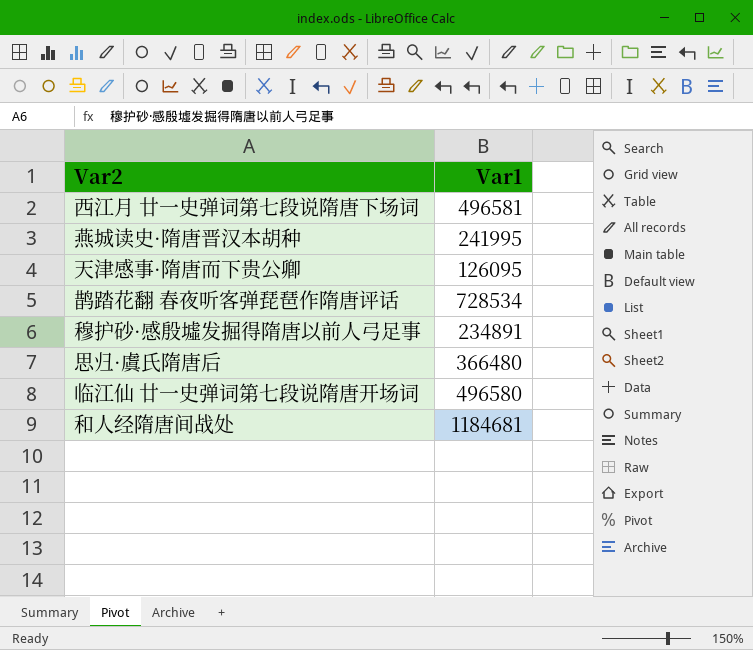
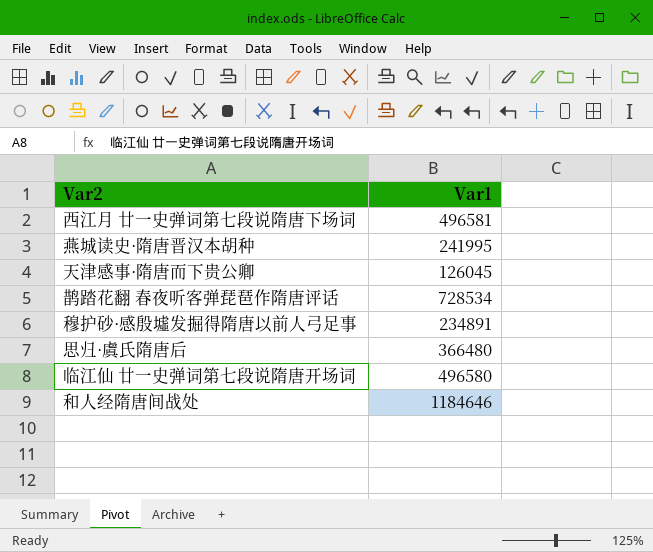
天津感事·隋唐而下贵公卿 | Var1: 126095 -> 126045
和人经隋唐间战处 | Var1: 1184681 -> 1184646

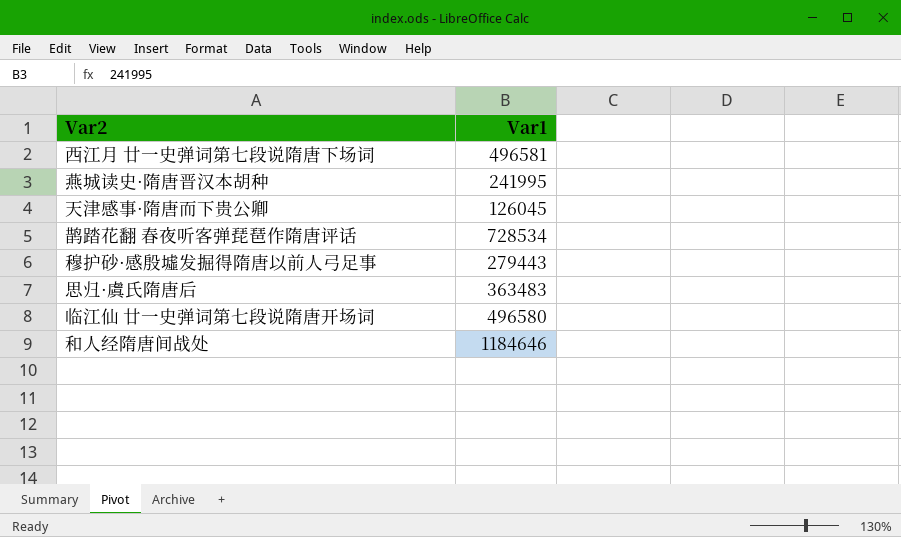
穆护砂·感殷墟发掘得隋唐以前人弓足事 | Var1: 234891 -> 279443
思归·虞氏隋唐后 | Var1: 366480 -> 363483

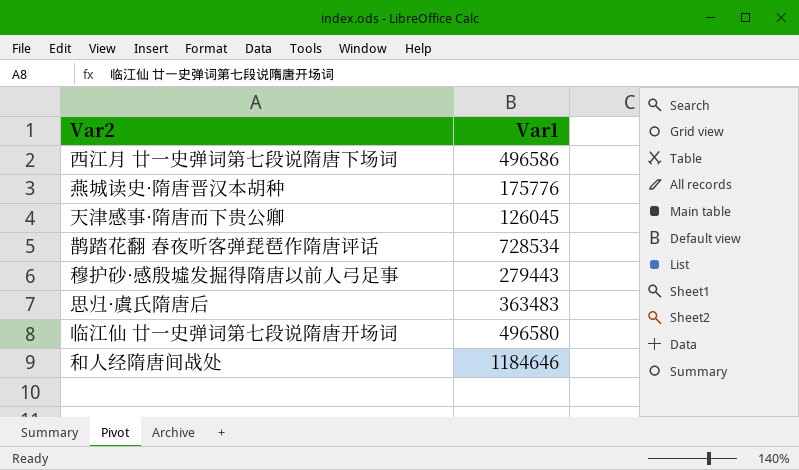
西江月 廿一史弹词第七段说隋唐下场词 | Var1: 496581 -> 496586
燕城读史·隋唐晋汉本胡种 | Var1: 241995 -> 175776

